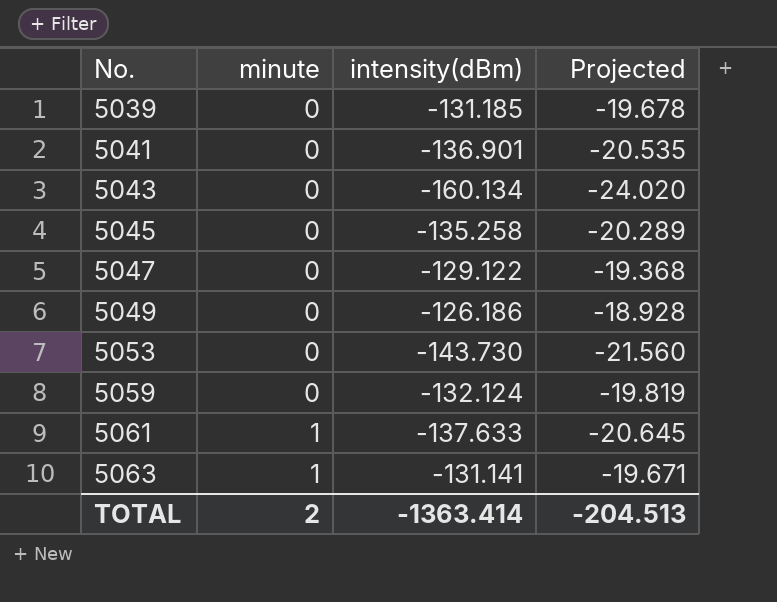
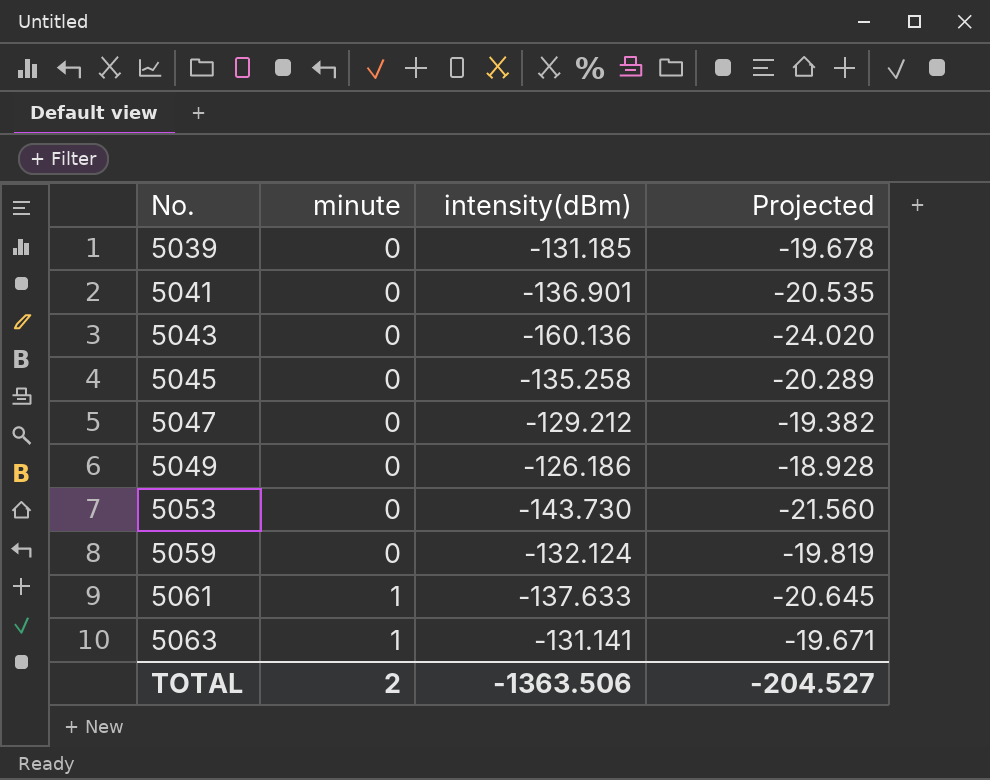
5043 | intensity(dBm): -160.134 -> -160.136
5047 | intensity(dBm): -129.122 -> -129.212
5047 | Projected: -19.368 -> -19.382
TOTAL | intensity(dBm): -1363.414 -> -1363.506
TOTAL | Projected: -204.513 -> -204.527

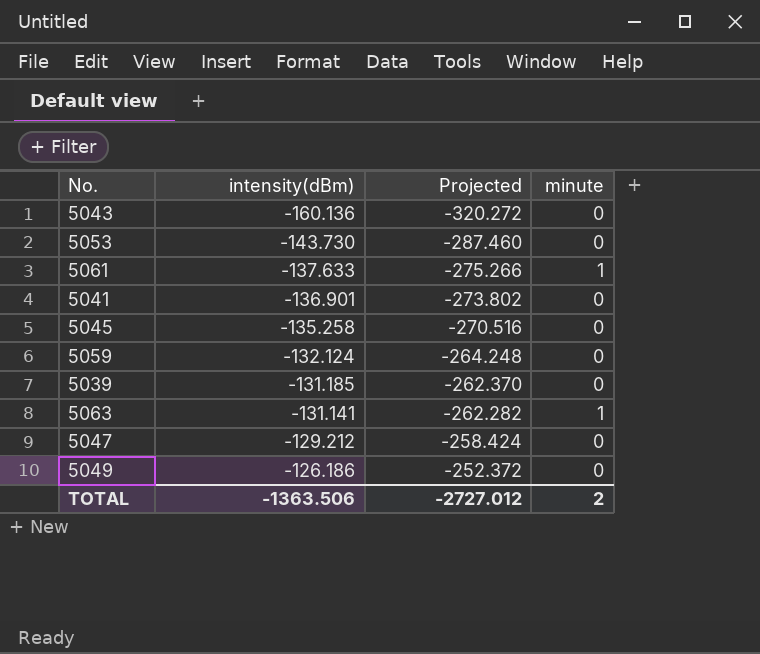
row order: No. ascending -> intensity(dBm) ascending
column Projected | formula: [intensity(dBm)] * 0.15 -> [intensity(dBm)] * 2
column minute | position: 2 -> 4
TOTAL | Projected: -204.527 -> -2727.012

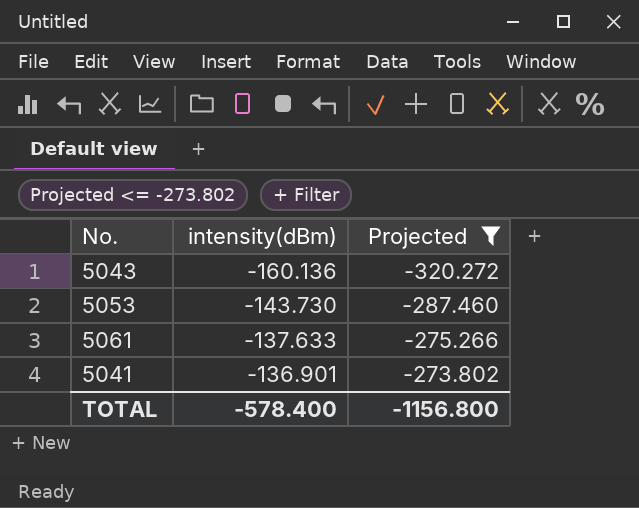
filter: none -> Projected <= -273.802
column minute | position: 4 -> none
TOTAL | intensity(dBm): -1363.506 -> -578.400
TOTAL | Projected: -2727.012 -> -1156.800

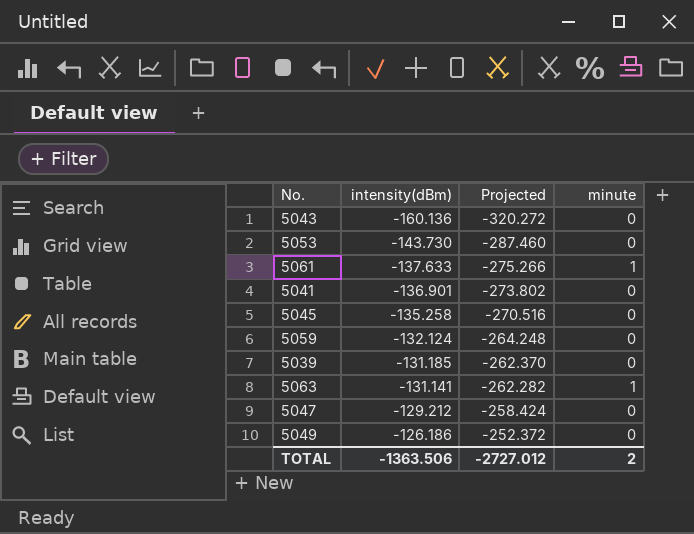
filter: Projected <= -273.802 -> none
column minute | position: none -> 4
TOTAL | intensity(dBm): -578.400 -> -1363.506
TOTAL | Projected: -1156.800 -> -2727.012

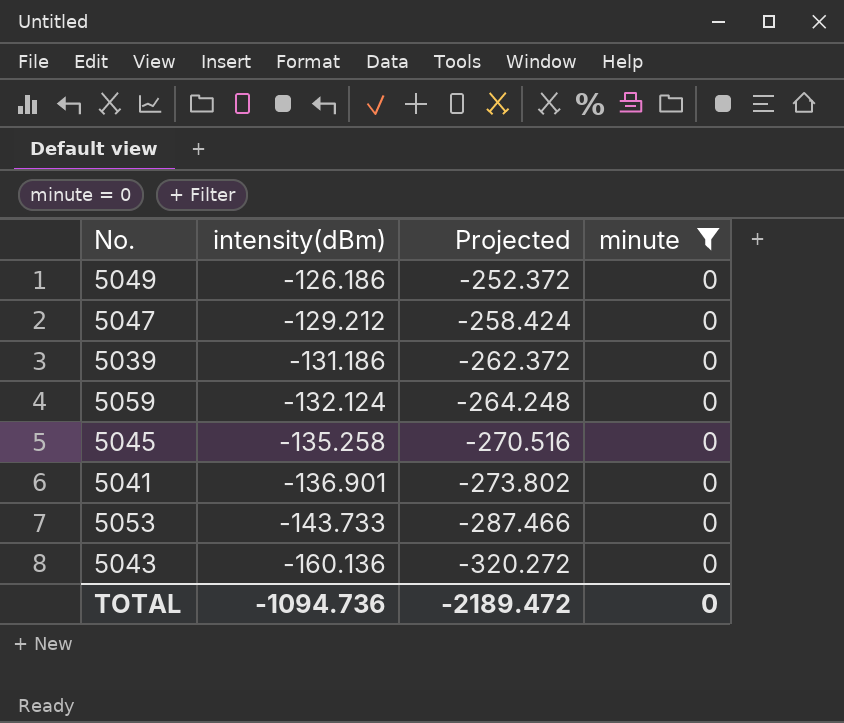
filter: none -> minute = 0
row order: intensity(dBm) ascending -> intensity(dBm) descending
5039 | intensity(dBm): -131.185 -> -131.186
5039 | Projected: -262.370 -> -262.372
5053 | intensity(dBm): -143.730 -> -143.733
5053 | Projected: -287.460 -> -287.466
TOTAL | intensity(dBm): -1363.506 -> -1094.736
TOTAL | Projected: -2727.012 -> -2189.472
TOTAL | minute: 2 -> 0

